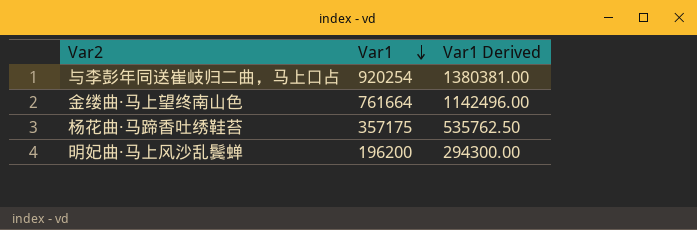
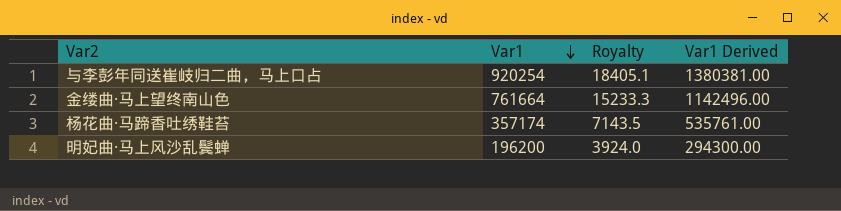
column Royalty | formula: none -> [Var1] * 0.02
杨花曲·马蹄香吐绣鞋苔 | Var1: 357175 -> 357174
杨花曲·马蹄香吐绣鞋苔 | Var1 Derived: 535762.50 -> 535761.00

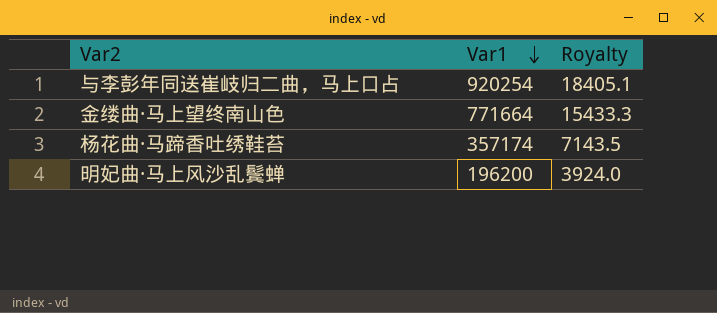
column Var1 Derived | formula: [Var1] * 1.5 -> none
金缕曲·马上望终南山色 | Var1: 761664 -> 771664
金缕曲·马上望终南山色 | Royalty: 15233.3 -> 15433.3

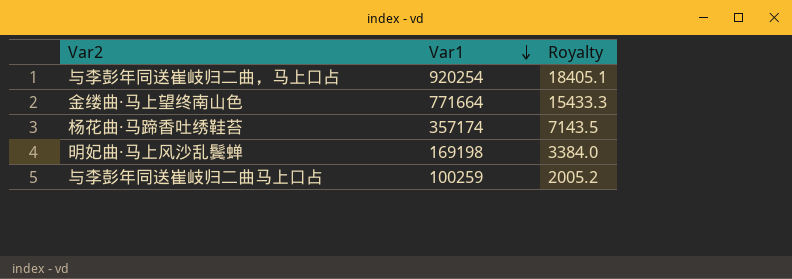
明妃曲·马上风沙乱鬓蝉 | Var1: 196200 -> 169198
明妃曲·马上风沙乱鬓蝉 | Royalty: 3924.0 -> 3384.0
row 与李彭年同送崔岐归二曲马上口占: none -> 100259 | 2005.2

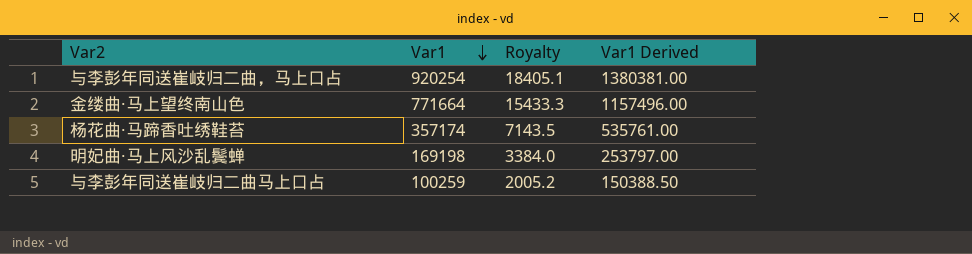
column Var1 Derived | formula: none -> [Var1] * 1.5

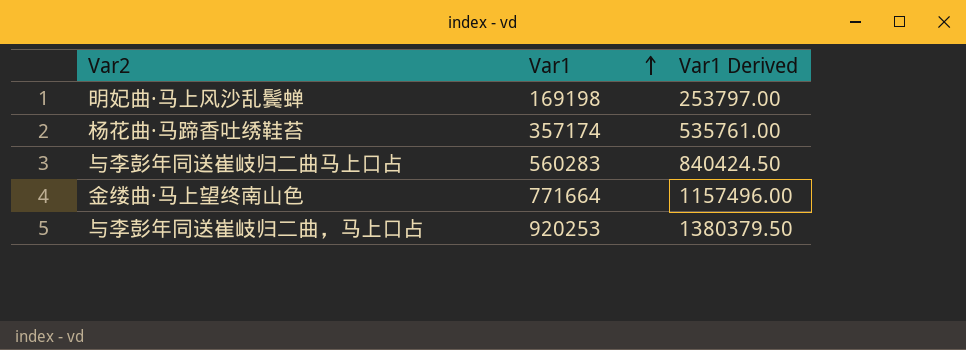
row order: Var1 descending -> Var1 ascending
column Royalty | formula: [Var1] * 0.02 -> none
与李彭年同送崔岐归二曲马上口占 | Var1: 100259 -> 560283
与李彭年同送崔岐归二曲马上口占 | Var1 Derived: 150388.50 -> 840424.50
与李彭年同送崔岐归二曲，马上口占 | Var1: 920254 -> 920253
与李彭年同送崔岐归二曲，马上口占 | Var1 Derived: 1380381.00 -> 1380379.50

